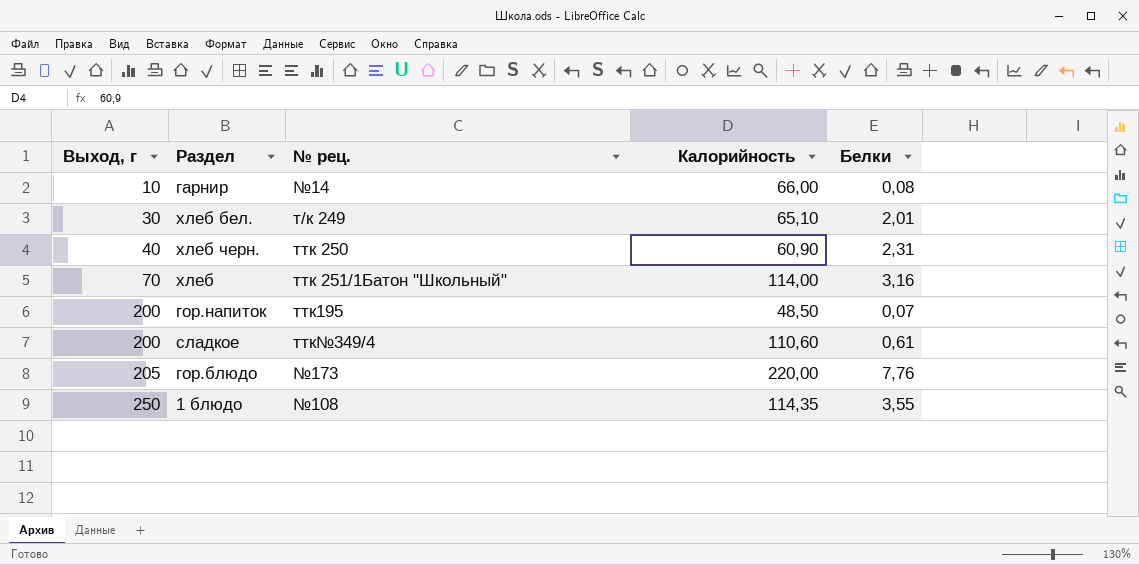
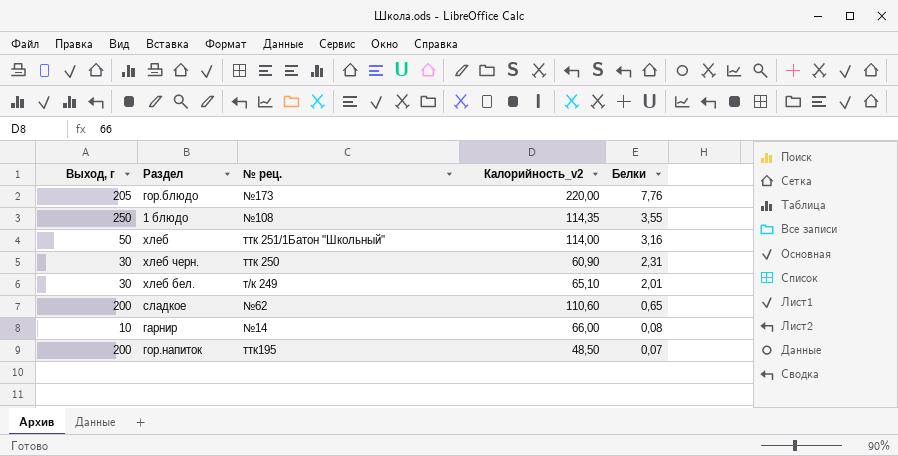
row order: Выход, г ascending -> Белки descending
column name: Калорийность -> Калорийность_v2
хлеб | Выход, г: 70 -> 50
хлеб черн. | Выход, г: 40 -> 30
сладкое | № рец.: ттк№349/4 -> №62
сладкое | Белки: 0,61 -> 0,65

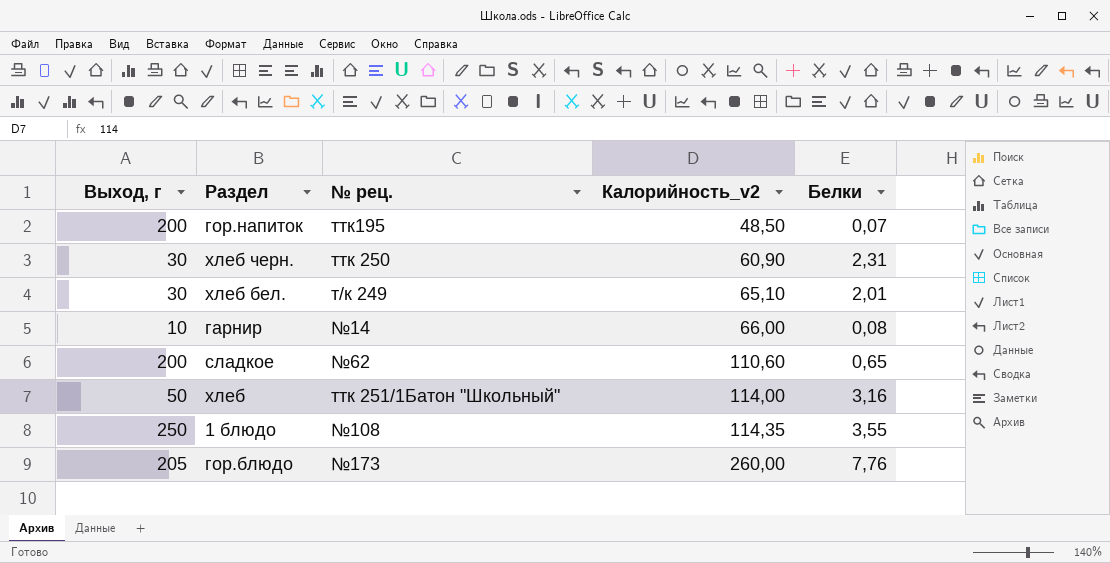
row order: Белки descending -> Калорийность_v2 ascending
гор.блюдо | Калорийность_v2: 220,00 -> 260,00

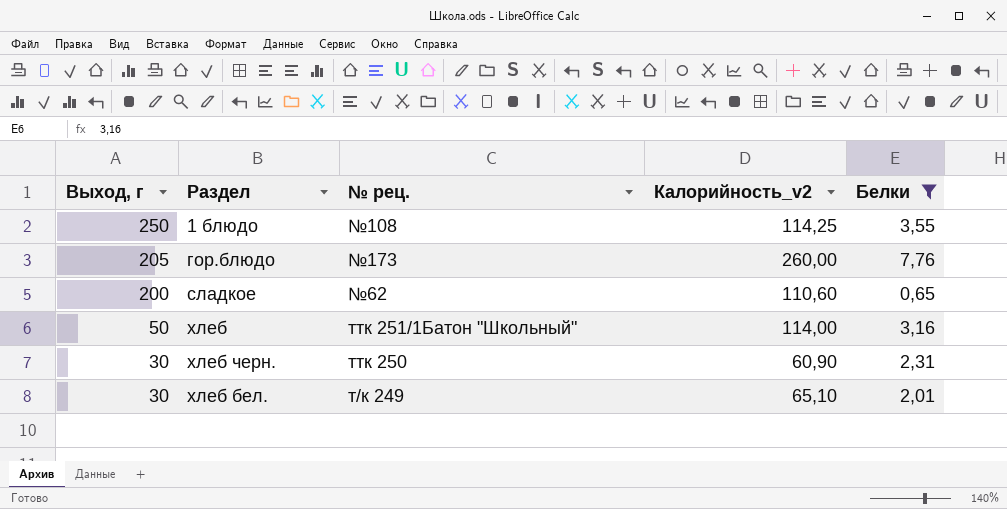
filter: none -> Белки >= 0,65
row order: Калорийность_v2 ascending -> Выход, г descending
1 блюдо | Калорийность_v2: 114,35 -> 114,25

